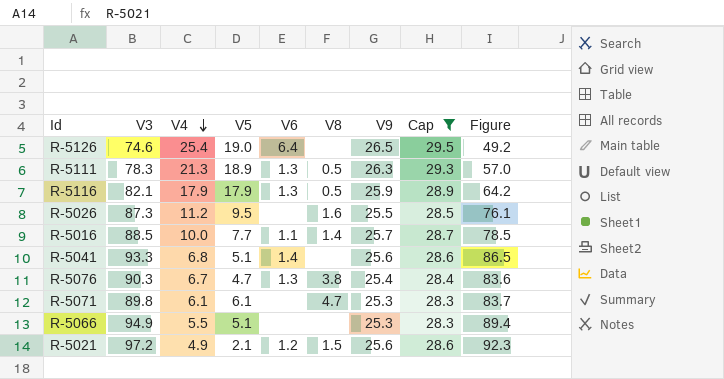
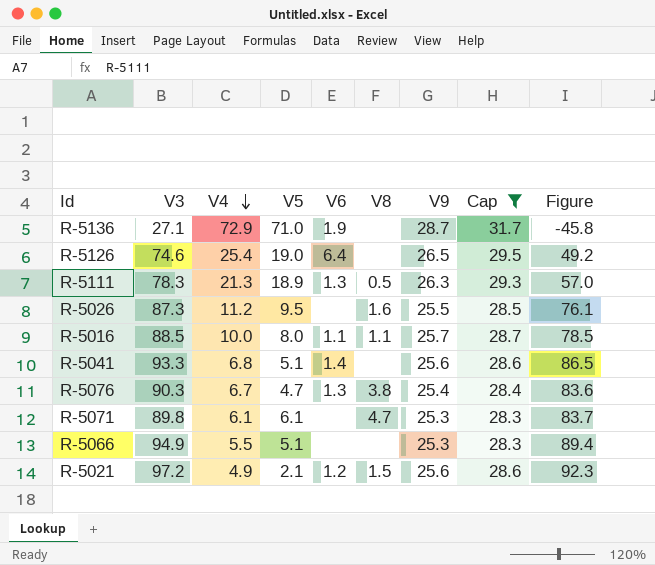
row R-5116: 82.1 | 17.9 | 17.9 | 1.3 | 0.5 | 25.9 | 28.9 | 64.2 -> none
row R-5136: none -> 27.1 | 72.9 | 71.0 | 1.9 | none | 28.7 | 31.7 | -45.8
R-5016 | V5: 7.7 -> 8.0
R-5016 | V8: 1.4 -> 1.1

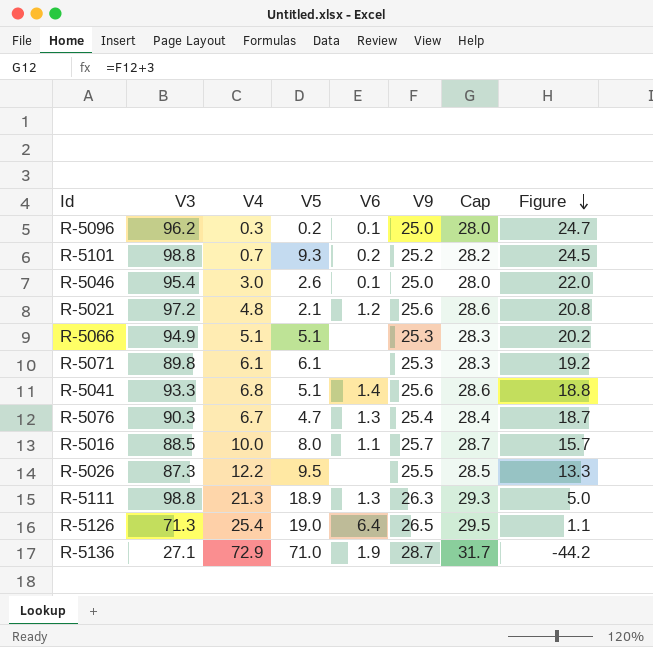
filter: Cap >= 28.3 -> none
row order: V4 descending -> Figure descending
column V8 | position: 6 -> none
column Figure | formula: [V3] - [V4] -> [V9] - [V4]
R-5021 | V4: 4.9 -> 4.8
R-5066 | V4: 5.5 -> 5.1
R-5026 | V4: 11.2 -> 12.2
R-5111 | V3: 78.3 -> 98.8
R-5126 | V3: 74.6 -> 71.3

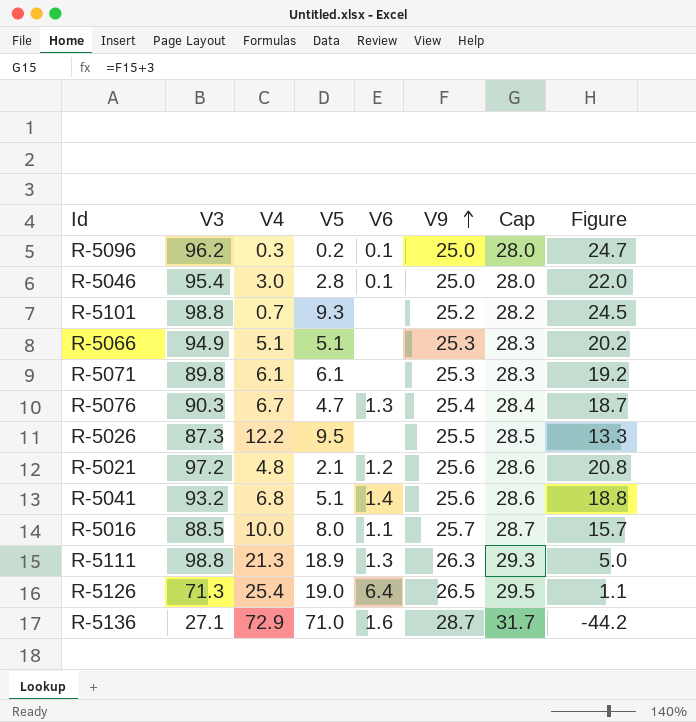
row order: Figure descending -> V9 ascending
R-5046 | V5: 2.6 -> 2.8
R-5101 | V6: 0.2 -> none
R-5041 | V3: 93.3 -> 93.2
R-5136 | V6: 1.9 -> 1.6

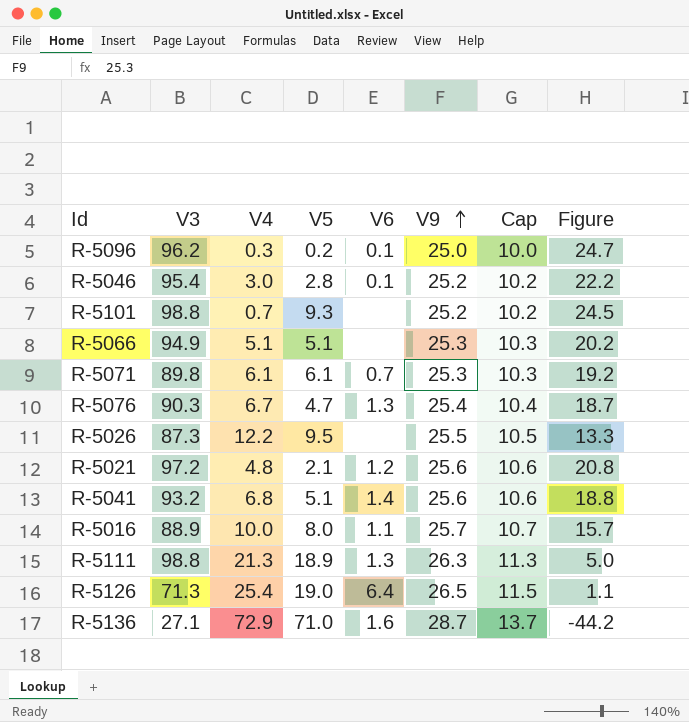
column Cap | formula: [V9] + 3 -> [V9] - 15
R-5046 | V9: 25.0 -> 25.2
R-5046 | Figure: 22.0 -> 22.2
R-5071 | V6: none -> 0.7
R-5016 | V3: 88.5 -> 88.9

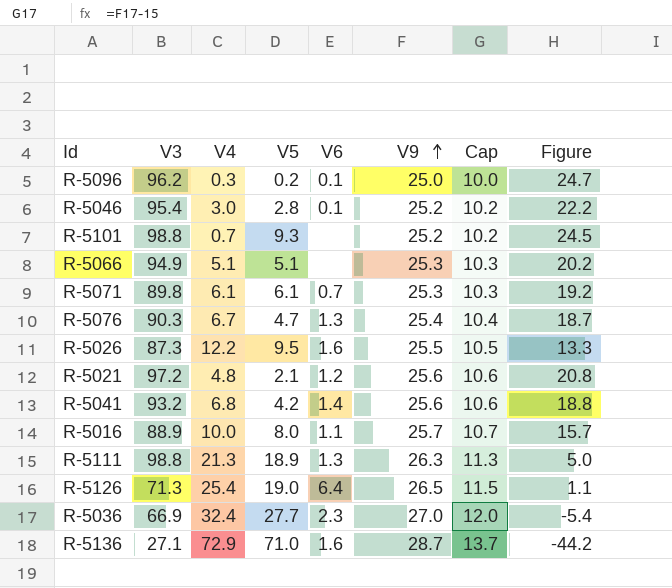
R-5026 | V6: none -> 1.6
R-5041 | V5: 5.1 -> 4.2
row R-5036: none -> 66.9 | 32.4 | 27.7 | 2.3 | 27.0 | 12.0 | -5.4

